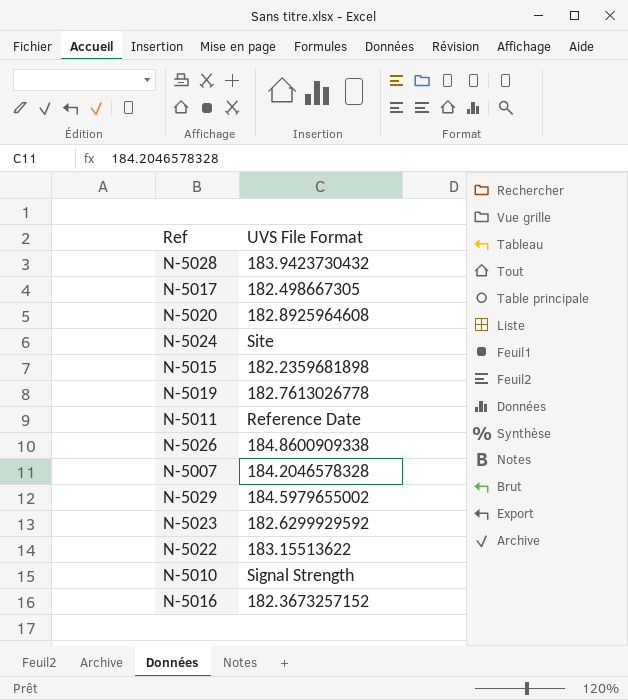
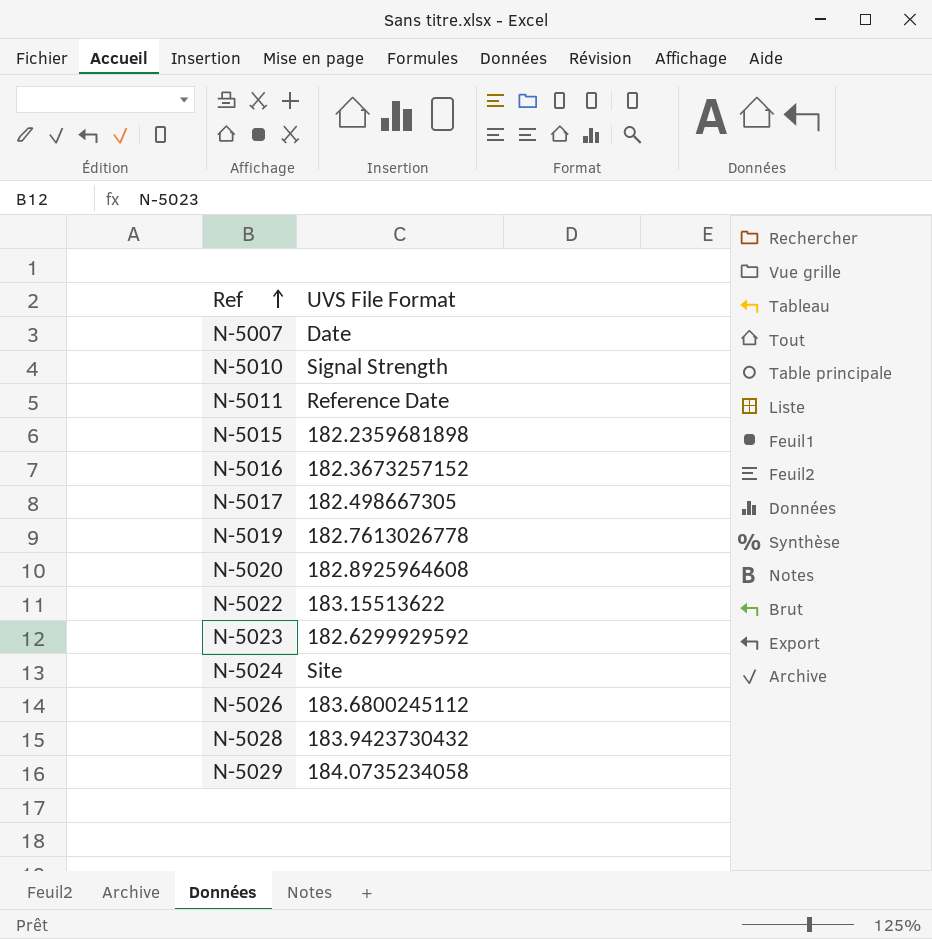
row order: none -> Ref ascending
N-5007 | UVS File Format: 184.2046578328 -> Date
N-5026 | UVS File Format: 184.8600909338 -> 183.6800245112
N-5029 | UVS File Format: 184.5979655002 -> 184.0735234058

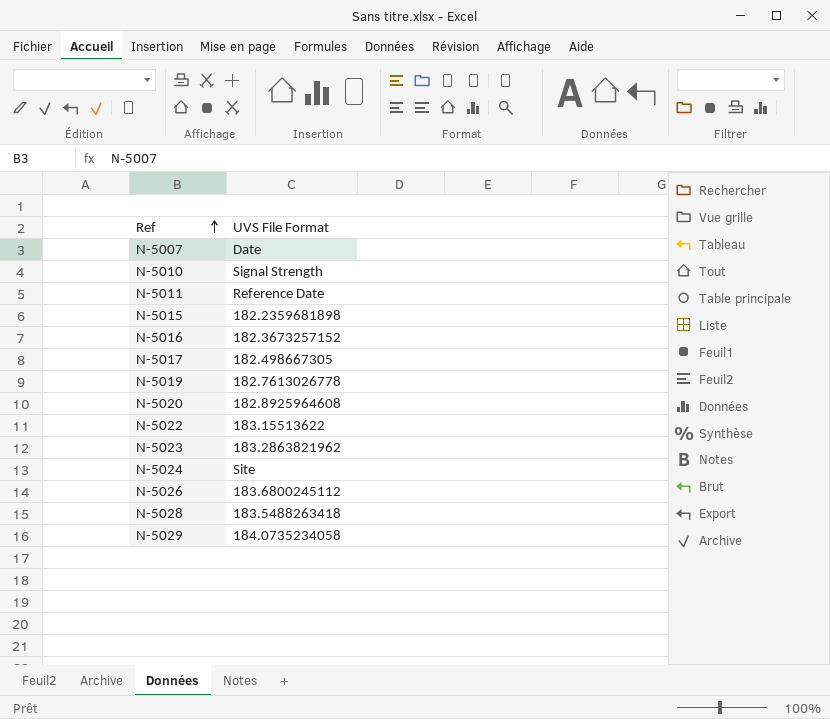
N-5023 | UVS File Format: 182.6299929592 -> 183.2863821962
N-5028 | UVS File Format: 183.9423730432 -> 183.5488263418

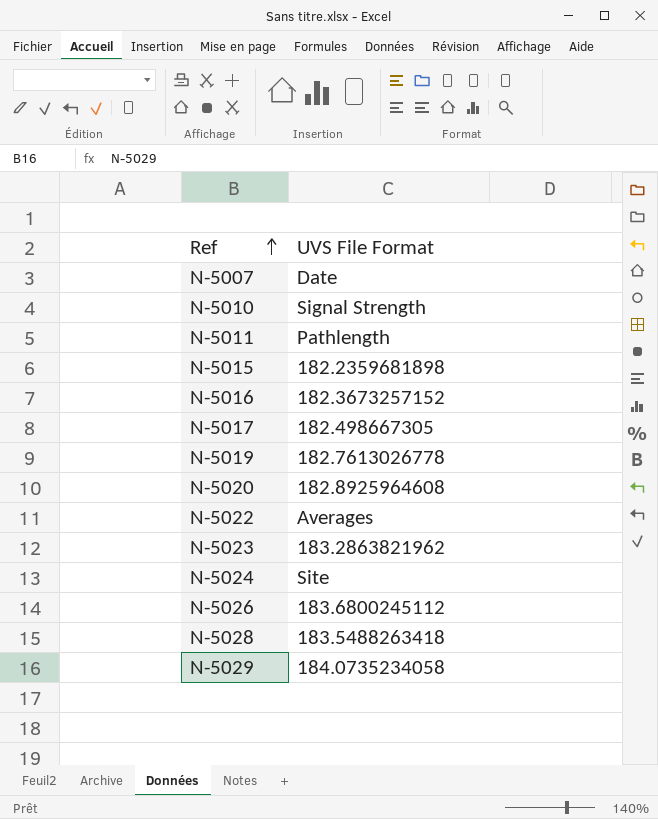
N-5011 | UVS File Format: Reference Date -> Pathlength
N-5022 | UVS File Format: 183.15513622 -> Averages

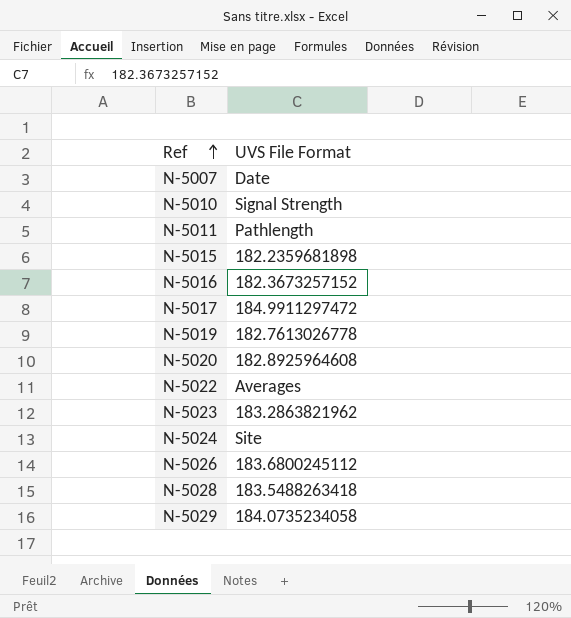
N-5017 | UVS File Format: 182.498667305 -> 184.9911297472

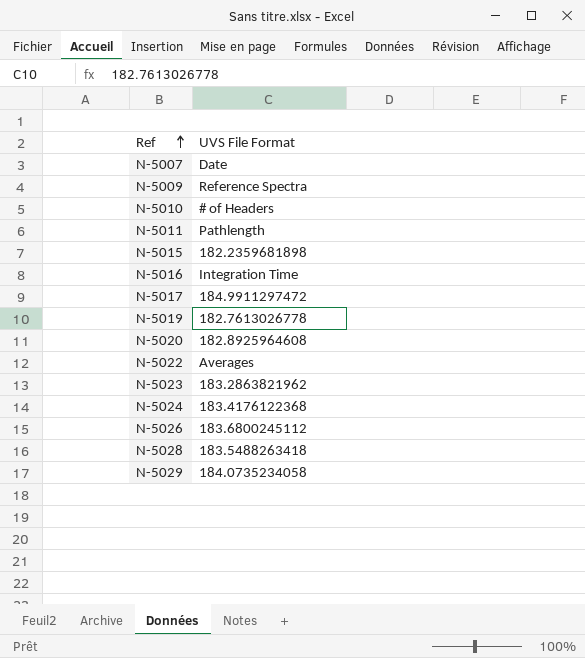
row N-5009: none -> Reference Spectra
N-5010 | UVS File Format: Signal Strength -> # of Headers
N-5016 | UVS File Format: 182.3673257152 -> Integration Time
N-5024 | UVS File Format: Site -> 183.4176122368

